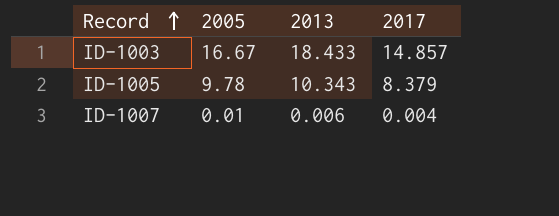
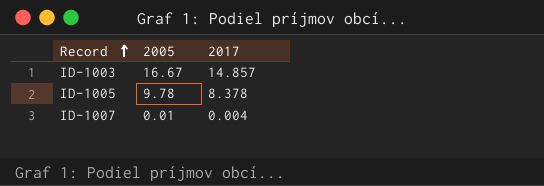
column 2013 | position: 3 -> none
ID-1005 | 2017: 8.379 -> 8.378

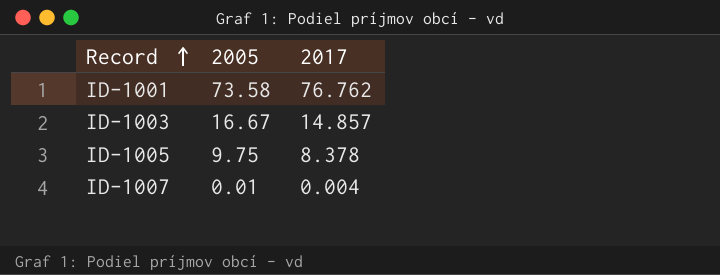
row ID-1001: none -> 73.58 | 76.762
ID-1005 | 2005: 9.78 -> 9.75

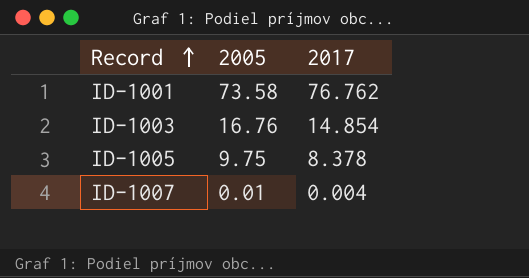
ID-1003 | 2005: 16.67 -> 16.76
ID-1003 | 2017: 14.857 -> 14.854

